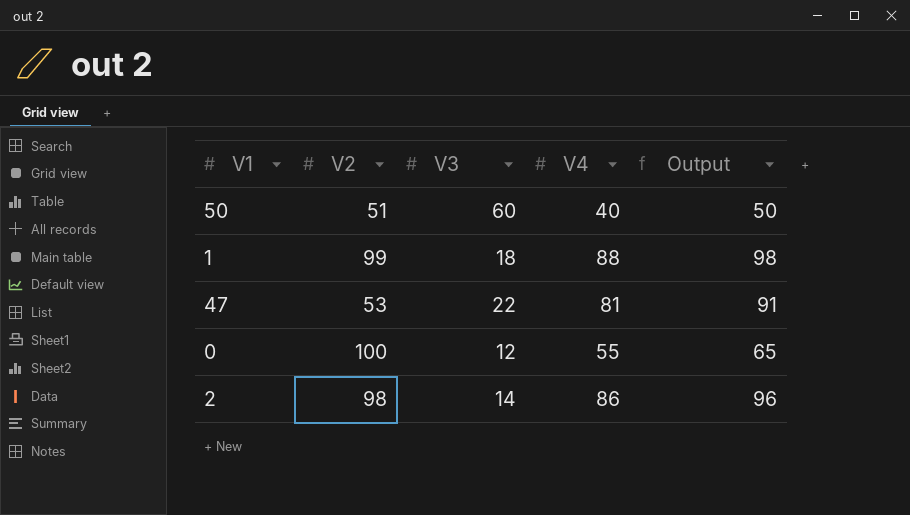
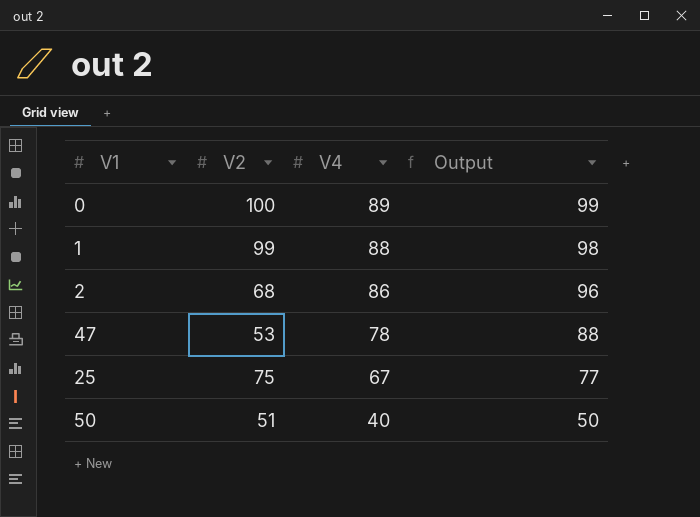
row order: none -> V4 descending
column V3 | position: 3 -> none
0 | V4: 55 -> 89
0 | Output: 65 -> 99
2 | V2: 98 -> 68
47 | V4: 81 -> 78
47 | Output: 91 -> 88
row 25: none -> 75 | 67 | 77

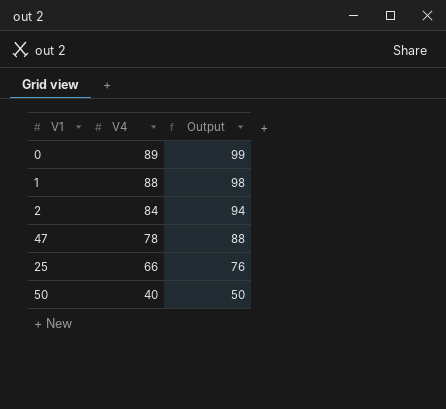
column V2 | position: 2 -> none
2 | V4: 86 -> 84
2 | Output: 96 -> 94
25 | V4: 67 -> 66
25 | Output: 77 -> 76

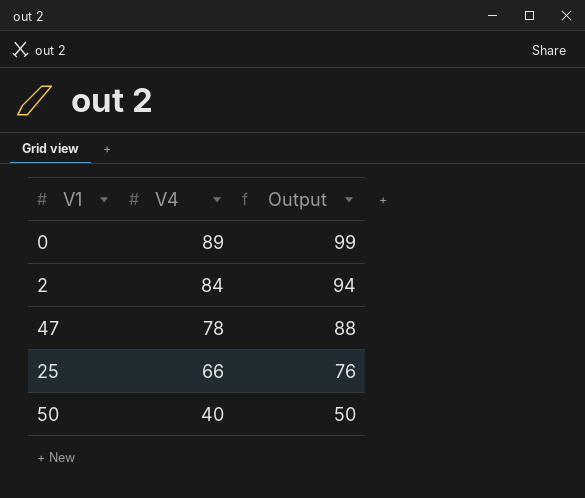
row 1: 88 | 98 -> none

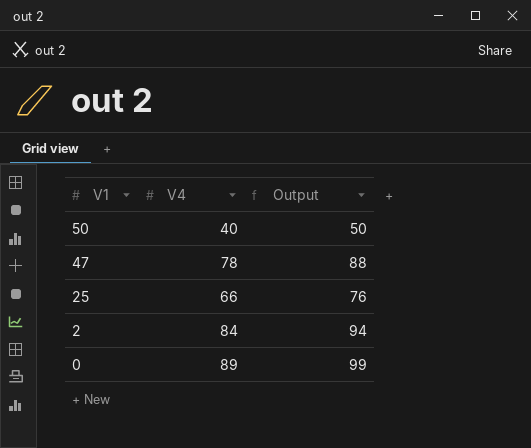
row order: V4 descending -> V1 descending

